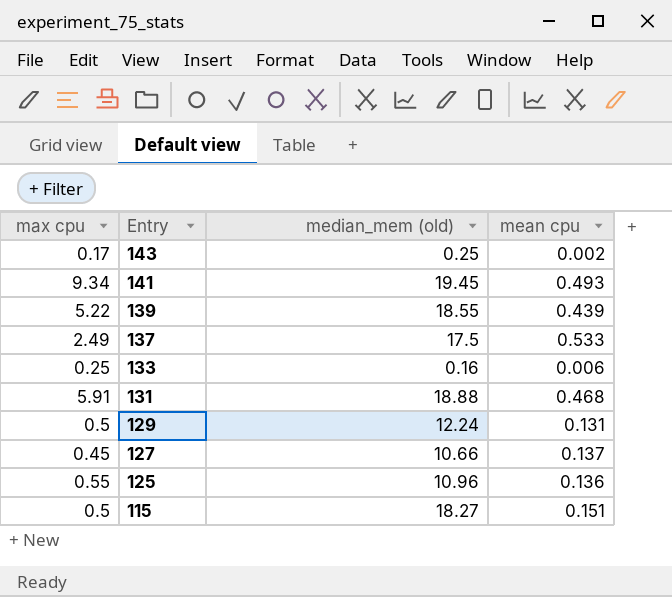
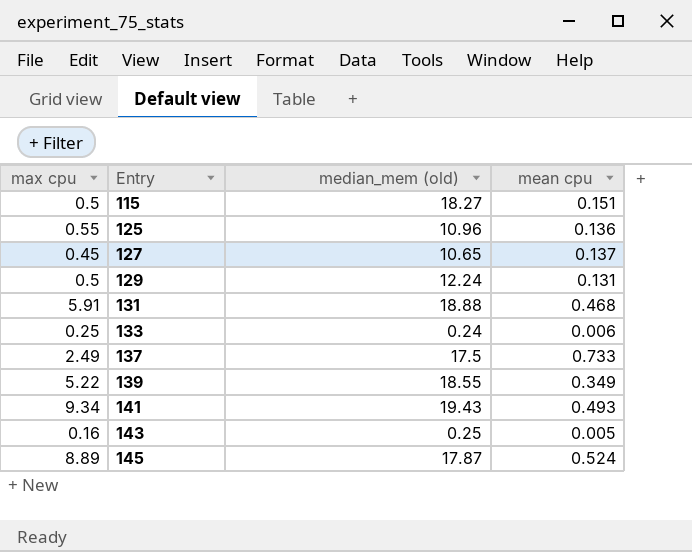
row order: Entry descending -> Entry ascending
127 | median_mem (old): 10.66 -> 10.65
133 | median_mem (old): 0.16 -> 0.24
137 | mean cpu: 0.533 -> 0.733
139 | mean cpu: 0.439 -> 0.349
141 | median_mem (old): 19.45 -> 19.43
143 | max cpu: 0.17 -> 0.16
143 | mean cpu: 0.002 -> 0.005
row 145: none -> 8.89 | 17.87 | 0.524

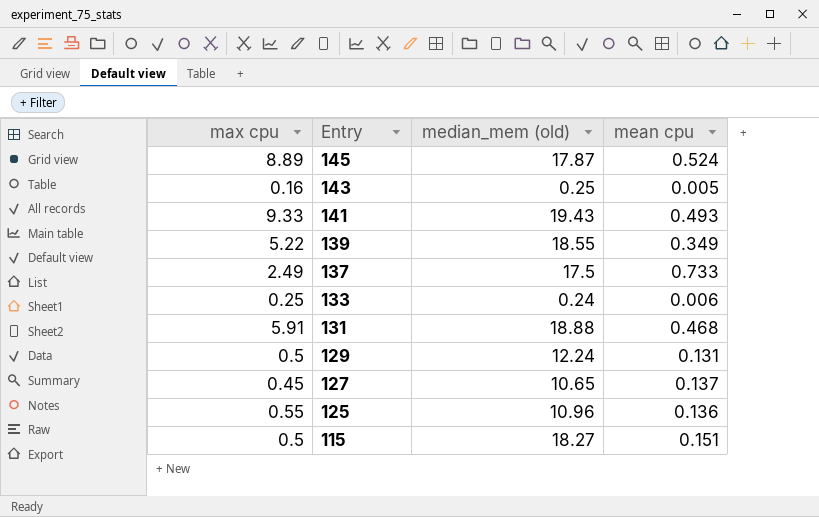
row order: Entry ascending -> Entry descending
141 | max cpu: 9.34 -> 9.33

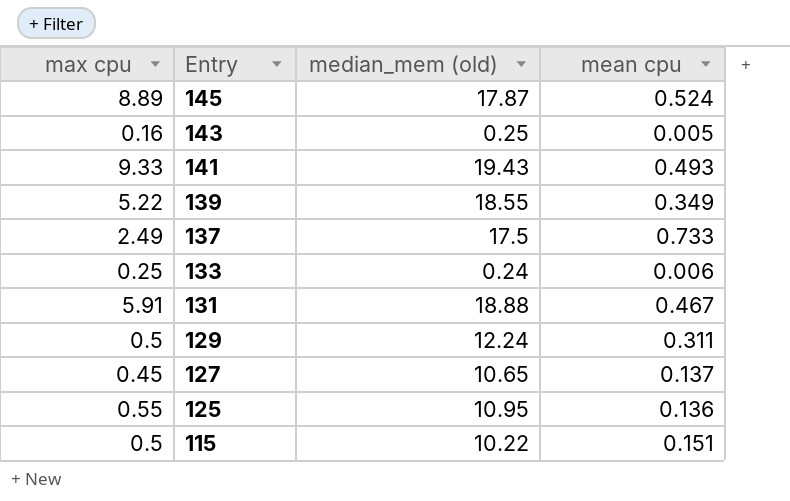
131 | mean cpu: 0.468 -> 0.467
129 | mean cpu: 0.131 -> 0.311
125 | median_mem (old): 10.96 -> 10.95
115 | median_mem (old): 18.27 -> 10.22

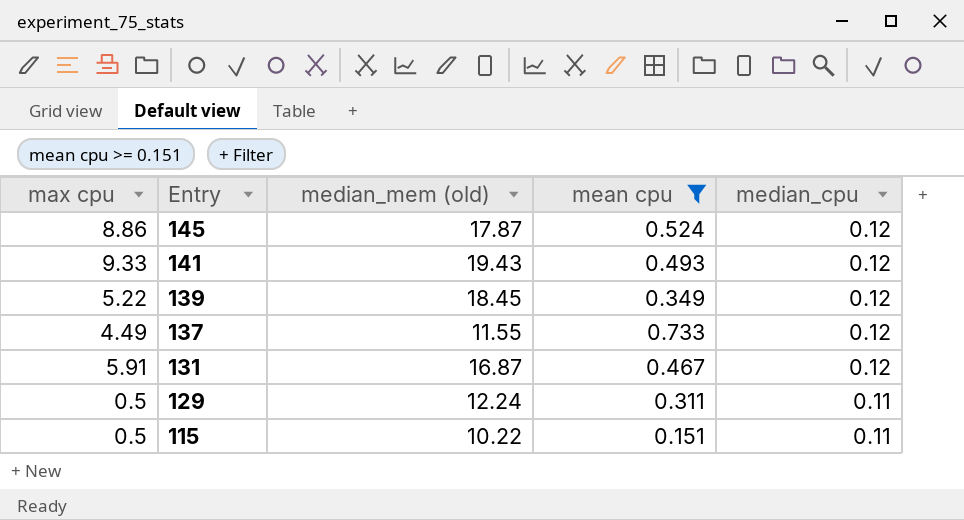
filter: none -> mean cpu >= 0.151
column median_cpu | position: none -> 5
145 | max cpu: 8.89 -> 8.86
139 | median_mem (old): 18.55 -> 18.45
137 | max cpu: 2.49 -> 4.49
137 | median_mem (old): 17.5 -> 11.55
131 | median_mem (old): 18.88 -> 16.87

